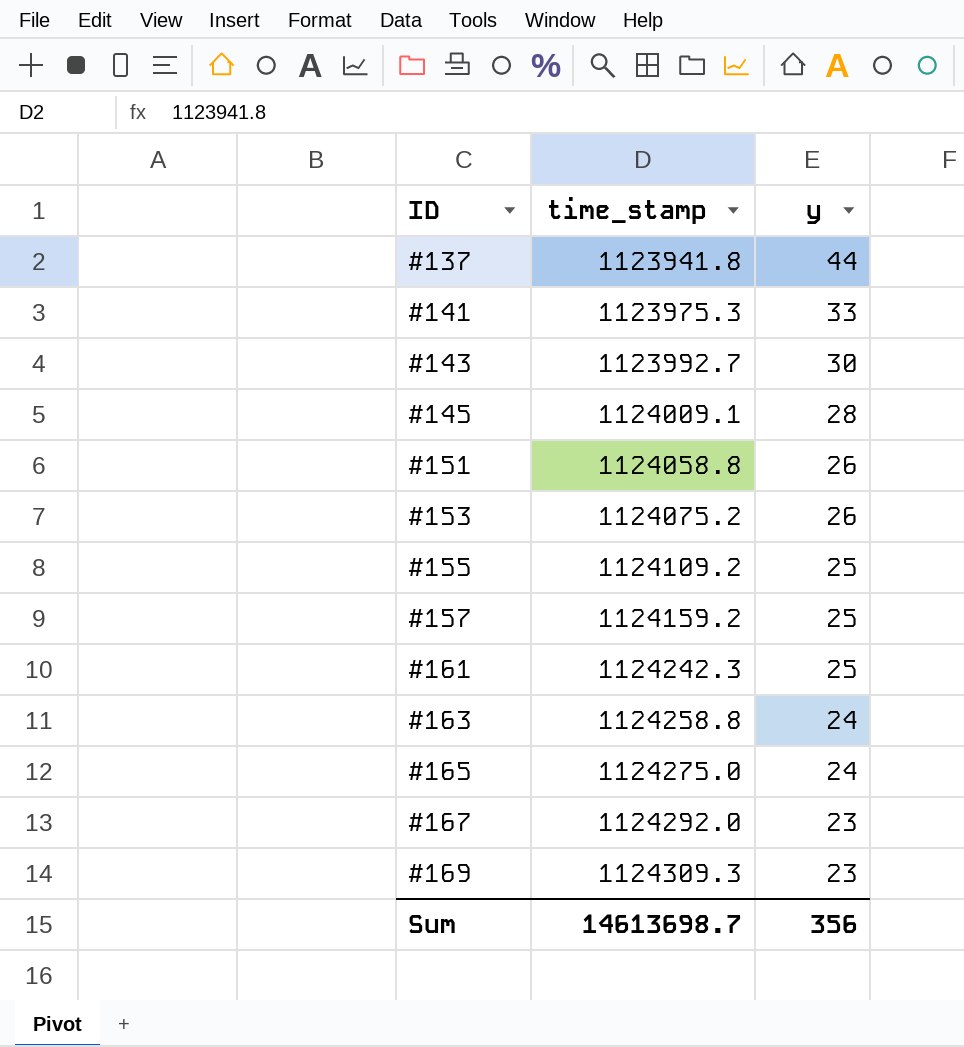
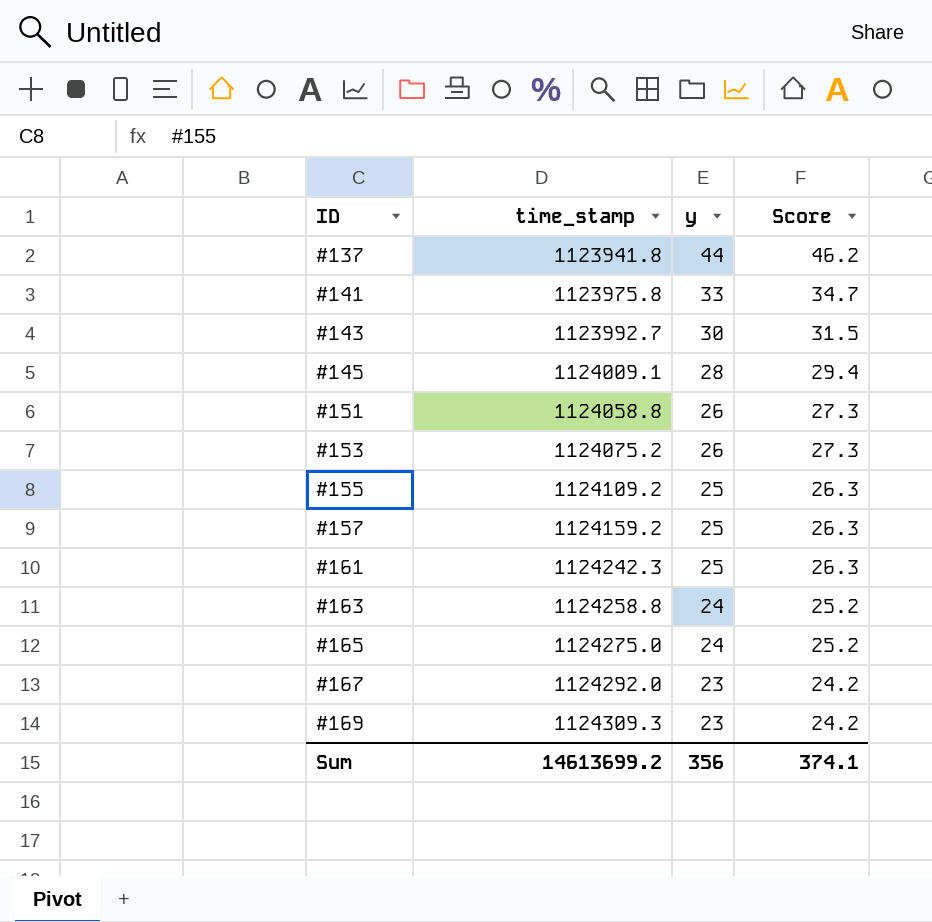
column Score | formula: none -> [y] * 1.05
#141 | time_stamp: 1123975.3 -> 1123975.8
Sum | time_stamp: 14613698.7 -> 14613699.2

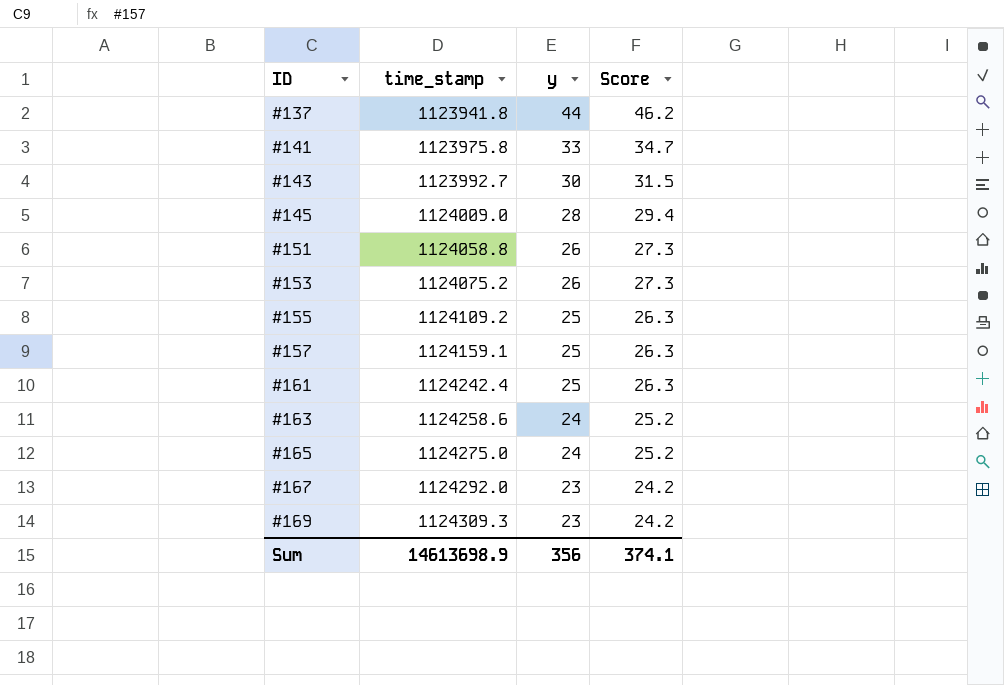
#145 | time_stamp: 1124009.1 -> 1124009.0
#157 | time_stamp: 1124159.2 -> 1124159.1
#161 | time_stamp: 1124242.3 -> 1124242.4
#163 | time_stamp: 1124258.8 -> 1124258.6
Sum | time_stamp: 14613699.2 -> 14613698.9

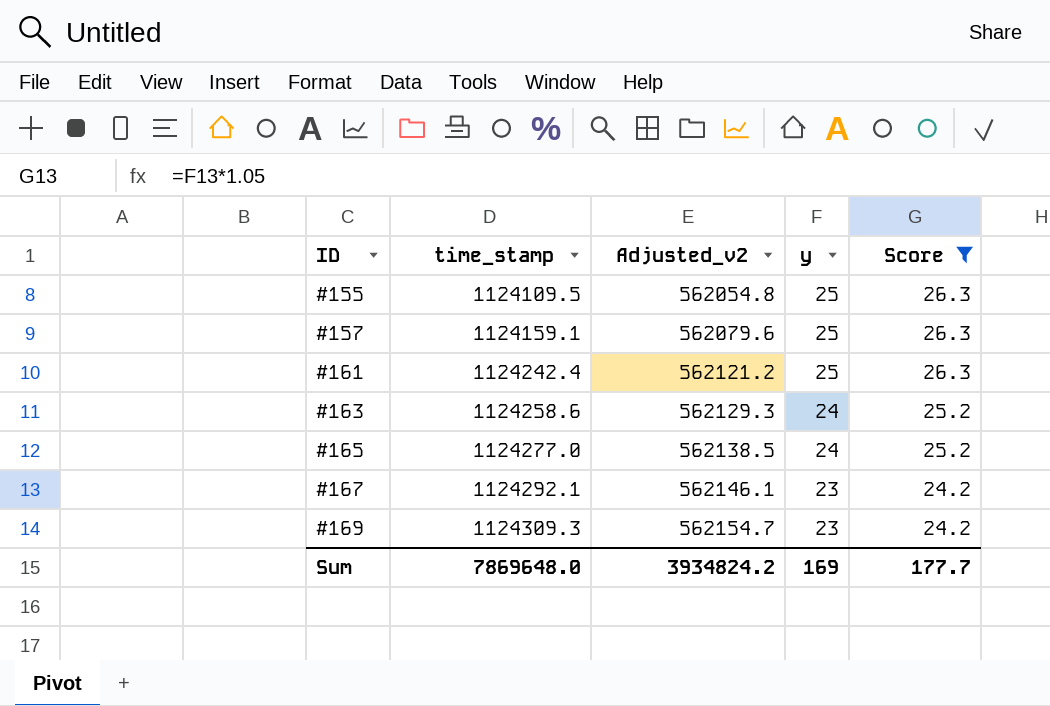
filter: none -> Score <= 26.3
column Adjusted_v2 | formula: none -> [time_stamp] * 0.5
#155 | time_stamp: 1124109.2 -> 1124109.5
#165 | time_stamp: 1124275.0 -> 1124277.0
#167 | time_stamp: 1124292.0 -> 1124292.1
Sum | time_stamp: 14613698.9 -> 7869648.0
Sum | y: 356 -> 169
Sum | Score: 374.1 -> 177.7

